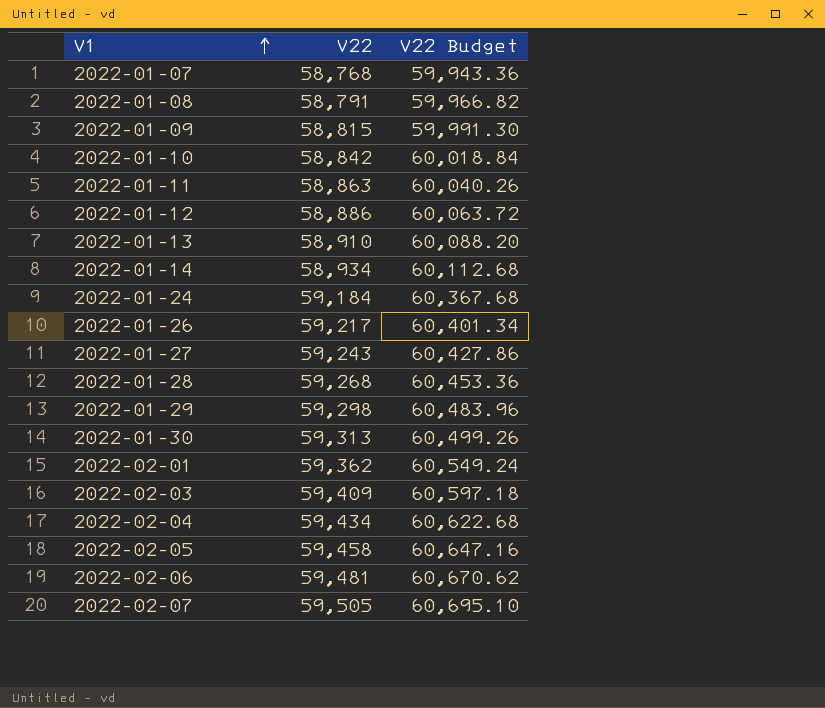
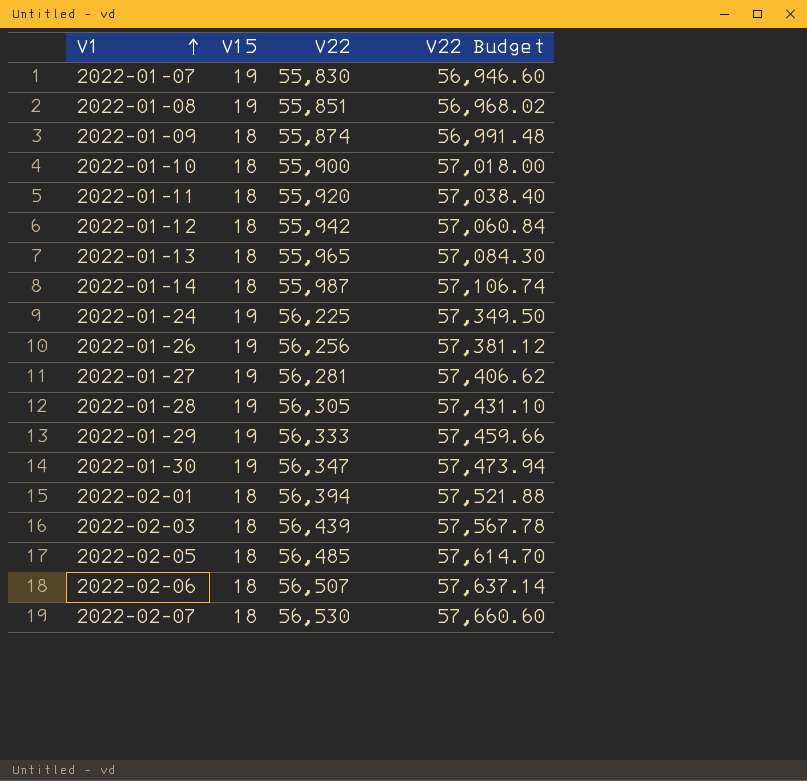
column V15 | position: none -> 2
row 2022-02-04: 59,434 | 60,622.68 -> none
2022-01-07 | V22: 58,768 -> 55,830
2022-01-07 | V22 Budget: 59,943.36 -> 56,946.60
2022-01-08 | V22: 58,791 -> 55,851
2022-01-08 | V22 Budget: 59,966.82 -> 56,968.02
2022-01-09 | V22: 58,815 -> 55,874
2022-01-09 | V22 Budget: 59,991.30 -> 56,991.48
2022-01-10 | V22: 58,842 -> 55,900
2022-01-10 | V22 Budget: 60,018.84 -> 57,018.00
2022-01-11 | V22: 58,863 -> 55,920
2022-01-11 | V22 Budget: 60,040.26 -> 57,038.40
2022-01-12 | V22: 58,886 -> 55,942
2022-01-12 | V22 Budget: 60,063.72 -> 57,060.84
2022-01-13 | V22: 58,910 -> 55,965
2022-01-13 | V22 Budget: 60,088.20 -> 57,084.30
2022-01-14 | V22: 58,934 -> 55,987
2022-01-14 | V22 Budget: 60,112.68 -> 57,106.74
2022-01-24 | V22: 59,184 -> 56,225
2022-01-24 | V22 Budget: 60,367.68 -> 57,349.50
2022-01-26 | V22: 59,217 -> 56,256
2022-01-26 | V22 Budget: 60,401.34 -> 57,381.12
2022-01-27 | V22: 59,243 -> 56,281
2022-01-27 | V22 Budget: 60,427.86 -> 57,406.62
2022-01-28 | V22: 59,268 -> 56,305
2022-01-28 | V22 Budget: 60,453.36 -> 57,431.10
2022-01-29 | V22: 59,298 -> 56,333
2022-01-29 | V22 Budget: 60,483.96 -> 57,459.66
2022-01-30 | V22: 59,313 -> 56,347
2022-01-30 | V22 Budget: 60,499.26 -> 57,473.94
2022-02-01 | V22: 59,362 -> 56,394
2022-02-01 | V22 Budget: 60,549.24 -> 57,521.88
2022-02-03 | V22: 59,409 -> 56,439
2022-02-03 | V22 Budget: 60,597.18 -> 57,567.78
2022-02-05 | V22: 59,458 -> 56,485
2022-02-05 | V22 Budget: 60,647.16 -> 57,614.70
2022-02-06 | V22: 59,481 -> 56,507
2022-02-06 | V22 Budget: 60,670.62 -> 57,637.14
2022-02-07 | V22: 59,505 -> 56,530
2022-02-07 | V22 Budget: 60,695.10 -> 57,660.60

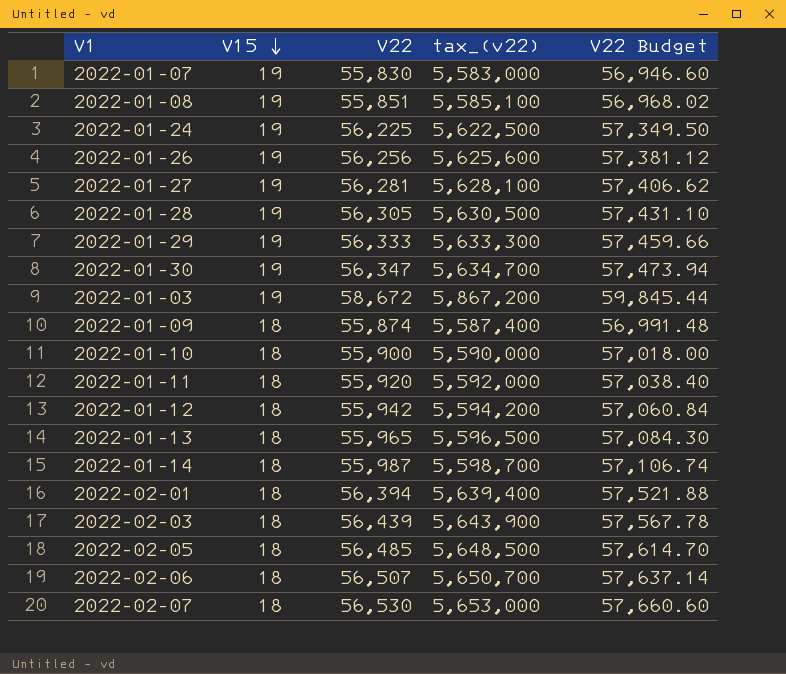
row order: V1 ascending -> V15 descending
column tax_(v22) | formula: none -> [V22] * 100
row 2022-01-03: none -> 19 | 58,672 | 5,867,200 | 59,845.44

